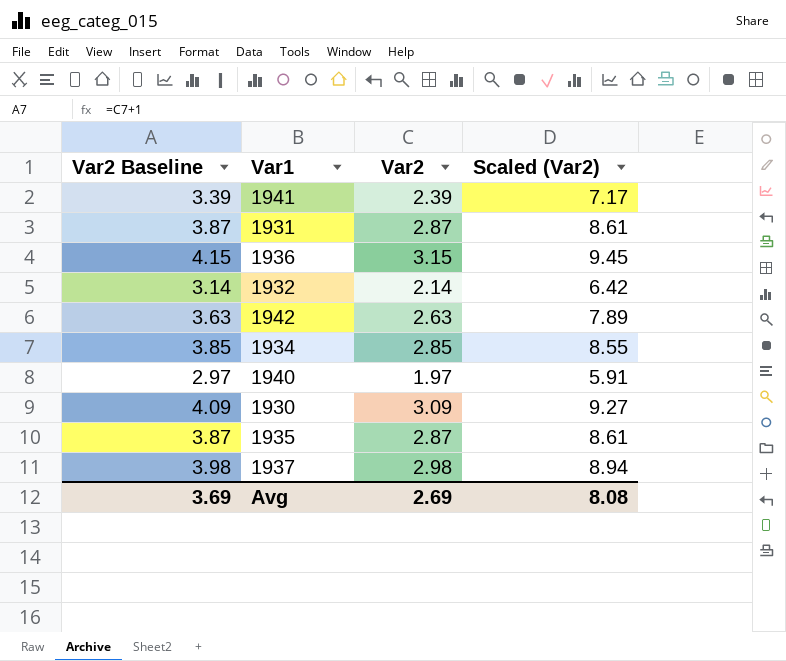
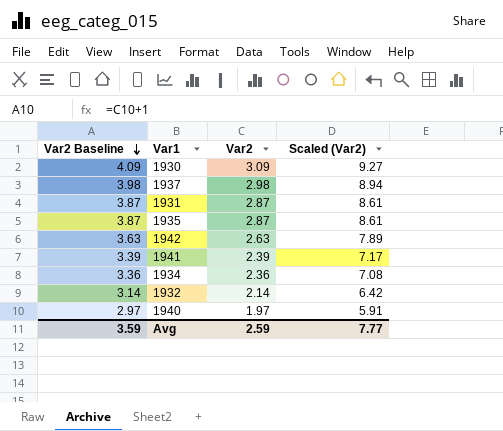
row order: none -> Var2 Baseline descending
row 1936: 4.15 | 3.15 | 9.45 -> none
1934 | Var2 Baseline: 3.85 -> 3.36
1934 | Var2: 2.85 -> 2.36
1934 | Scaled (Var2): 8.55 -> 7.08
Avg | Var2 Baseline: 3.69 -> 3.59
Avg | Var2: 2.69 -> 2.59
Avg | Scaled (Var2): 8.08 -> 7.77

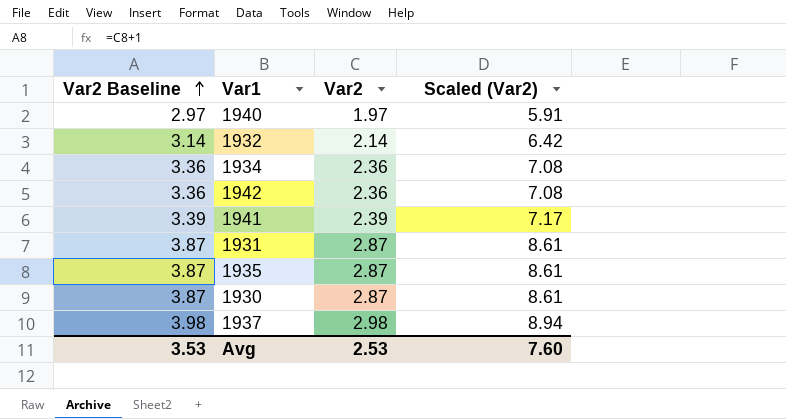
row order: Var2 Baseline descending -> Var2 Baseline ascending
1942 | Var2 Baseline: 3.63 -> 3.36
1942 | Var2: 2.63 -> 2.36
1942 | Scaled (Var2): 7.89 -> 7.08
1930 | Var2 Baseline: 4.09 -> 3.87
1930 | Var2: 3.09 -> 2.87
1930 | Scaled (Var2): 9.27 -> 8.61
Avg | Var2 Baseline: 3.59 -> 3.53
Avg | Var2: 2.59 -> 2.53
Avg | Scaled (Var2): 7.77 -> 7.60

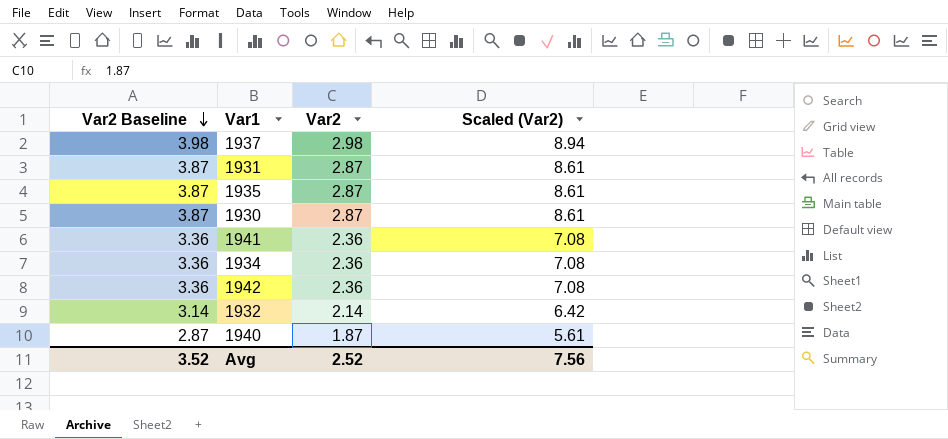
row order: Var2 Baseline ascending -> Var2 Baseline descending
1941 | Var2 Baseline: 3.39 -> 3.36
1941 | Var2: 2.39 -> 2.36
1941 | Scaled (Var2): 7.17 -> 7.08
1940 | Var2 Baseline: 2.97 -> 2.87
1940 | Var2: 1.97 -> 1.87
1940 | Scaled (Var2): 5.91 -> 5.61
Avg | Var2 Baseline: 3.53 -> 3.52
Avg | Var2: 2.53 -> 2.52
Avg | Scaled (Var2): 7.60 -> 7.56

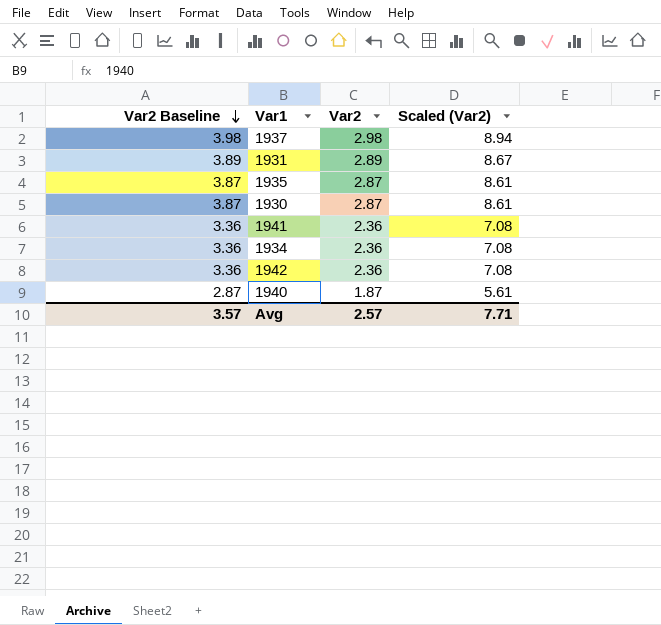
row 1932: 3.14 | 2.14 | 6.42 -> none
1931 | Var2 Baseline: 3.87 -> 3.89
1931 | Var2: 2.87 -> 2.89
1931 | Scaled (Var2): 8.61 -> 8.67
Avg | Var2 Baseline: 3.52 -> 3.57
Avg | Var2: 2.52 -> 2.57
Avg | Scaled (Var2): 7.56 -> 7.71

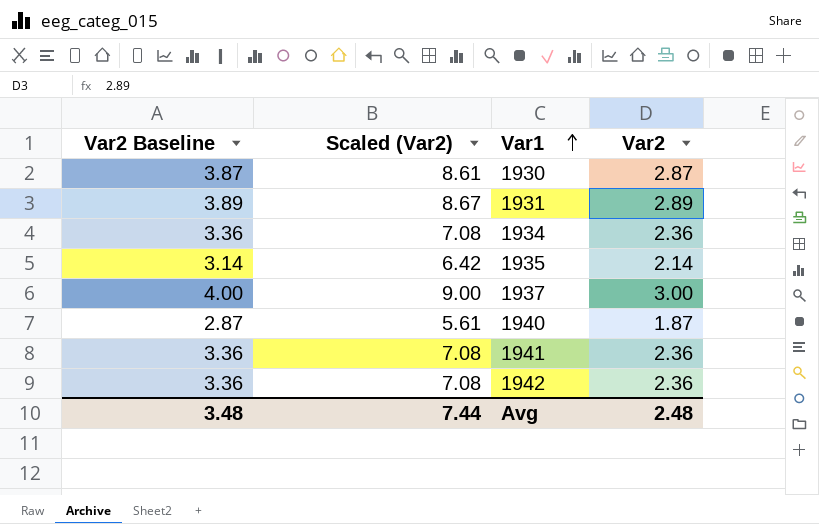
row order: Var2 Baseline descending -> Var1 ascending
column Scaled (Var2) | position: 4 -> 2
1935 | Var2 Baseline: 3.87 -> 3.14
1935 | Scaled (Var2): 8.61 -> 6.42
1935 | Var2: 2.87 -> 2.14
1937 | Var2 Baseline: 3.98 -> 4.00
1937 | Scaled (Var2): 8.94 -> 9.00
1937 | Var2: 2.98 -> 3.00
Avg | Var2 Baseline: 3.57 -> 3.48
Avg | Scaled (Var2): 7.71 -> 7.44
Avg | Var2: 2.57 -> 2.48

